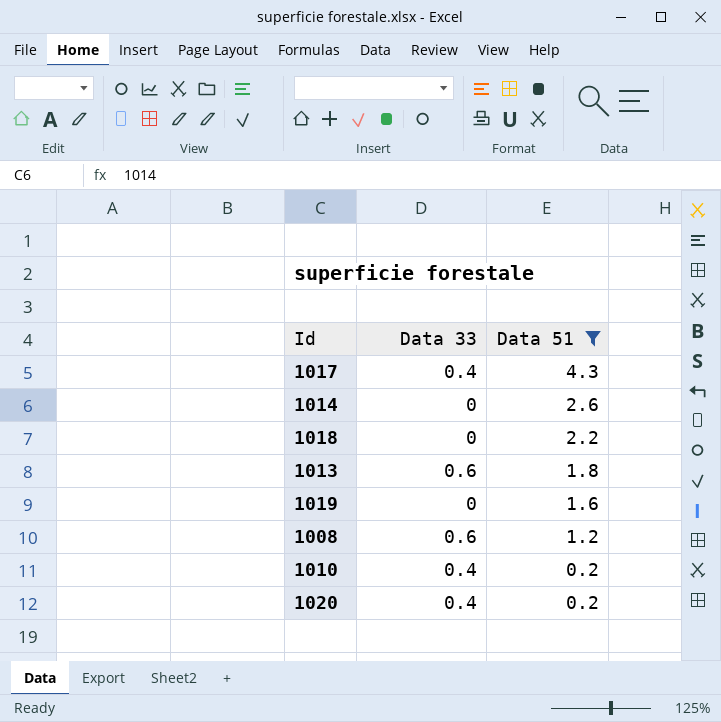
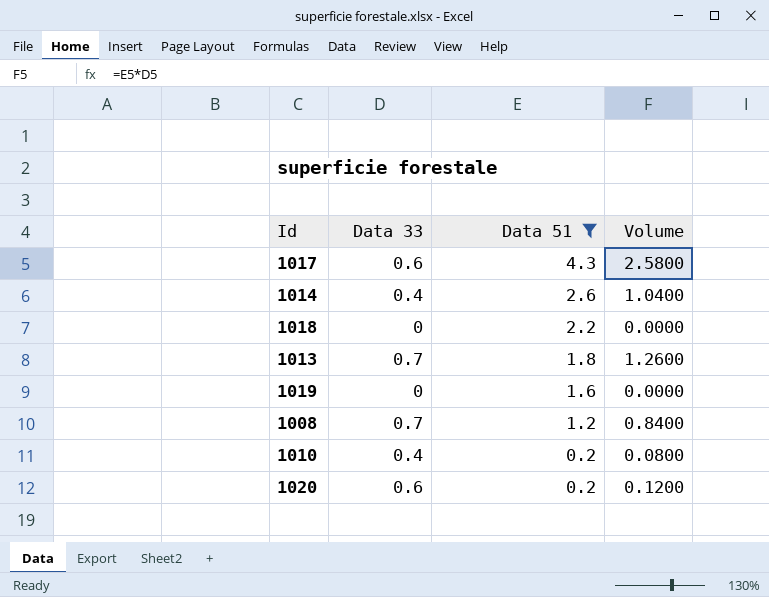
column Volume | formula: none -> [Data 33] * [Data 51]
1017 | Data 33: 0.4 -> 0.6
1014 | Data 33: 0 -> 0.4
1013 | Data 33: 0.6 -> 0.7
1008 | Data 33: 0.6 -> 0.7
1020 | Data 33: 0.4 -> 0.6

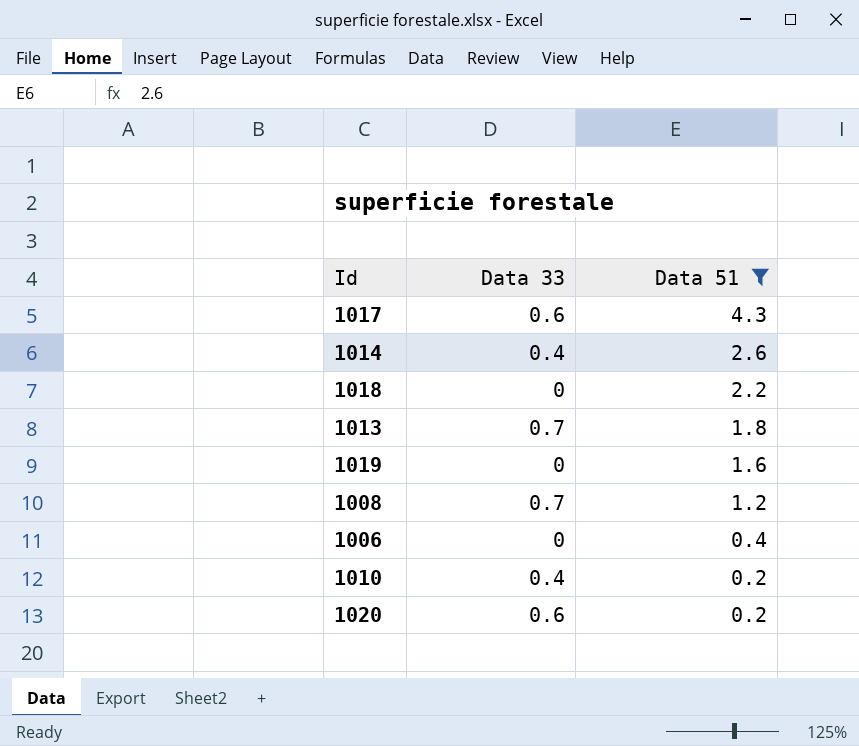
column Volume | formula: [Data 33] * [Data 51] -> none
row 1006: none -> 0 | 0.4

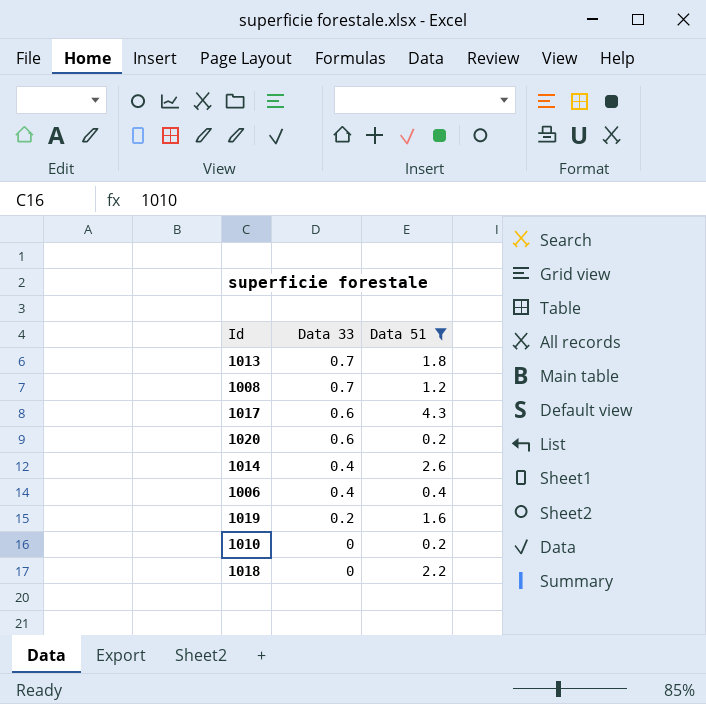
row order: Data 51 descending -> Data 33 descending
1006 | Data 33: 0 -> 0.4
1019 | Data 33: 0 -> 0.2
1010 | Data 33: 0.4 -> 0

